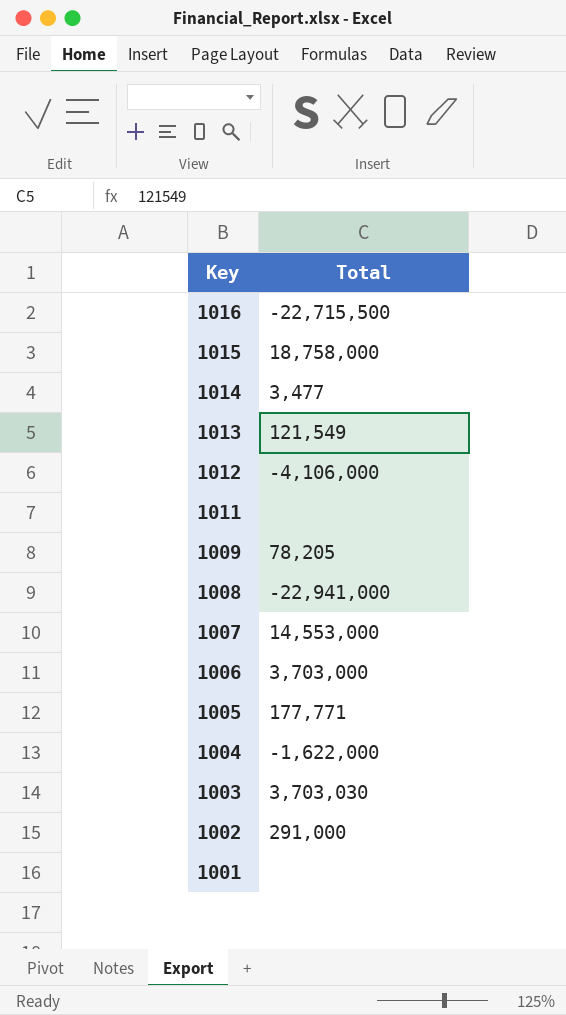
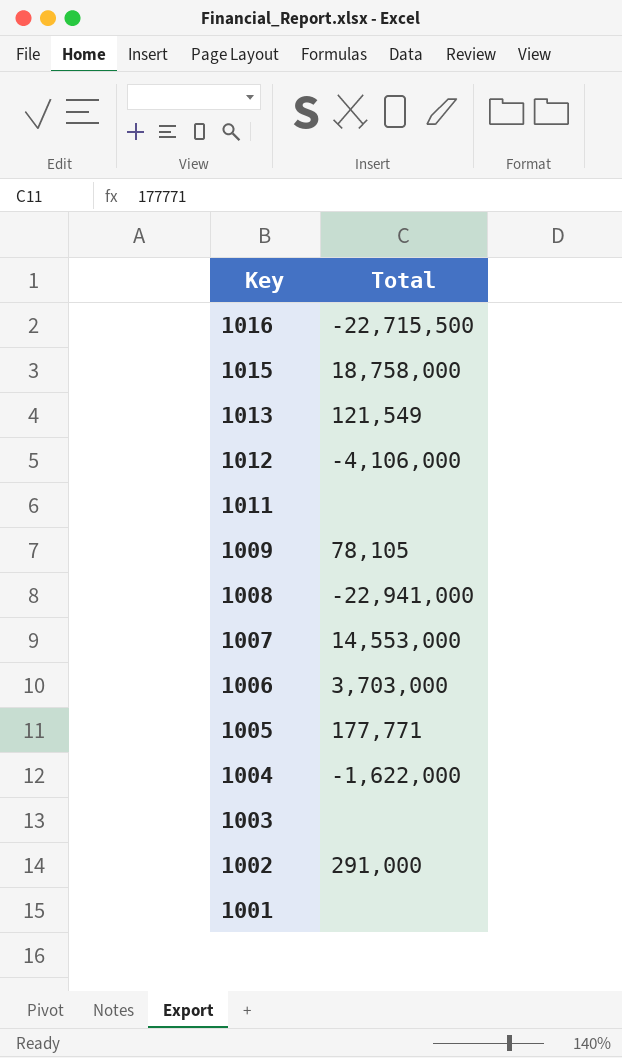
row 1014: 3,477 -> none
1009 | Total: 78,205 -> 78,105
1003 | Total: 3,703,030 -> none

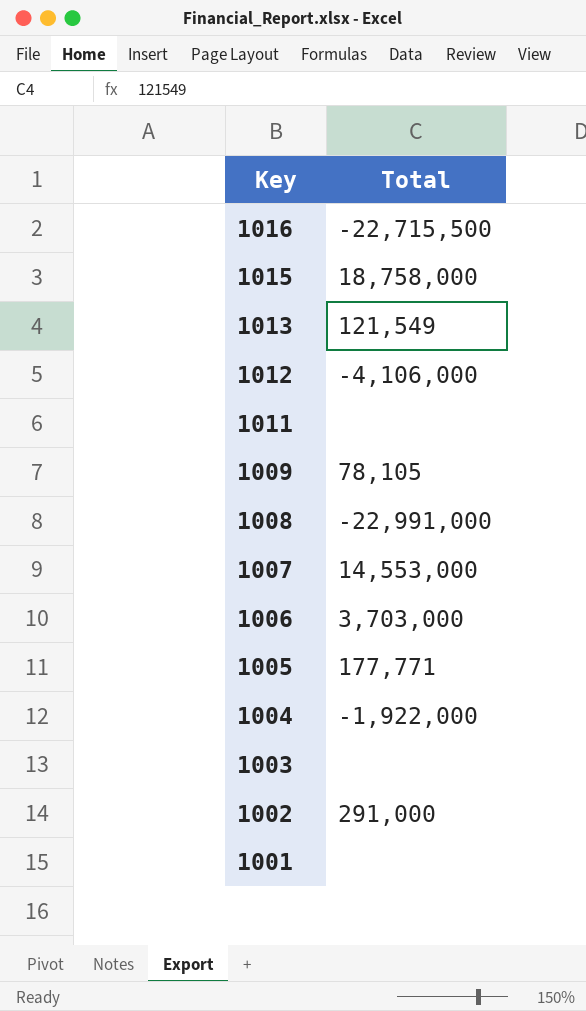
1008 | Total: -22,941,000 -> -22,991,000
1004 | Total: -1,622,000 -> -1,922,000

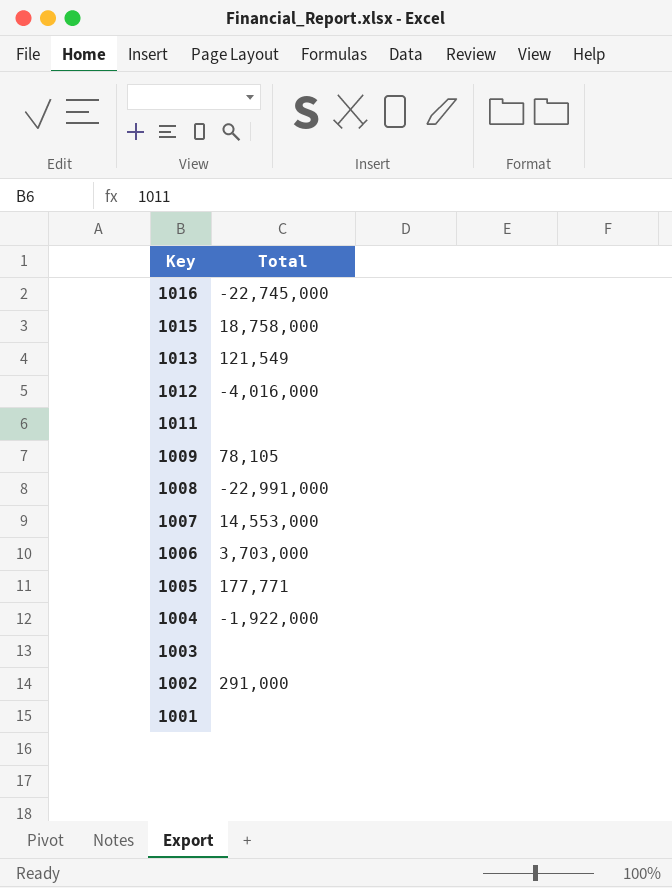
1016 | Total: -22,715,500 -> -22,745,000
1012 | Total: -4,106,000 -> -4,016,000

